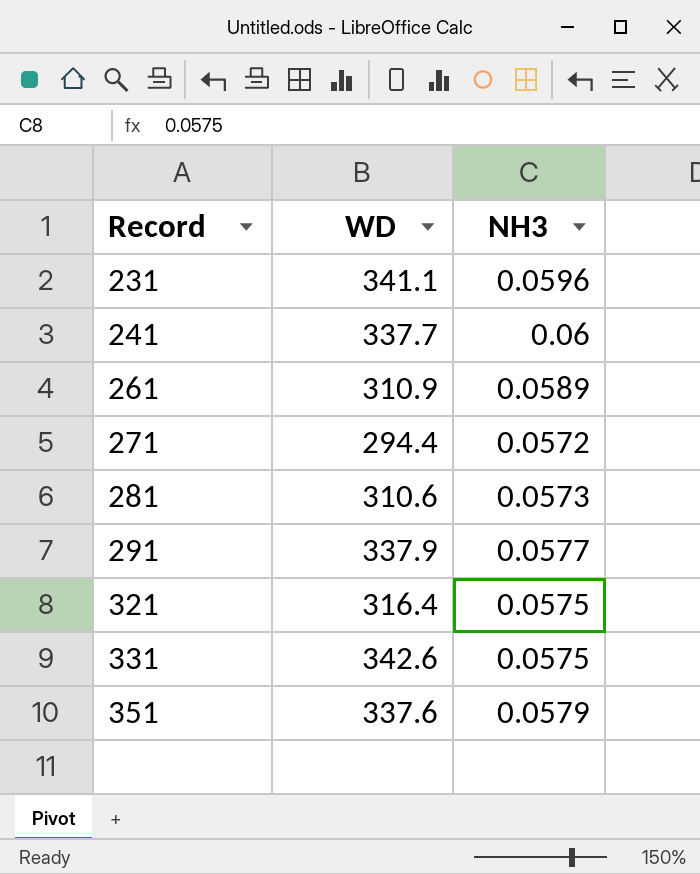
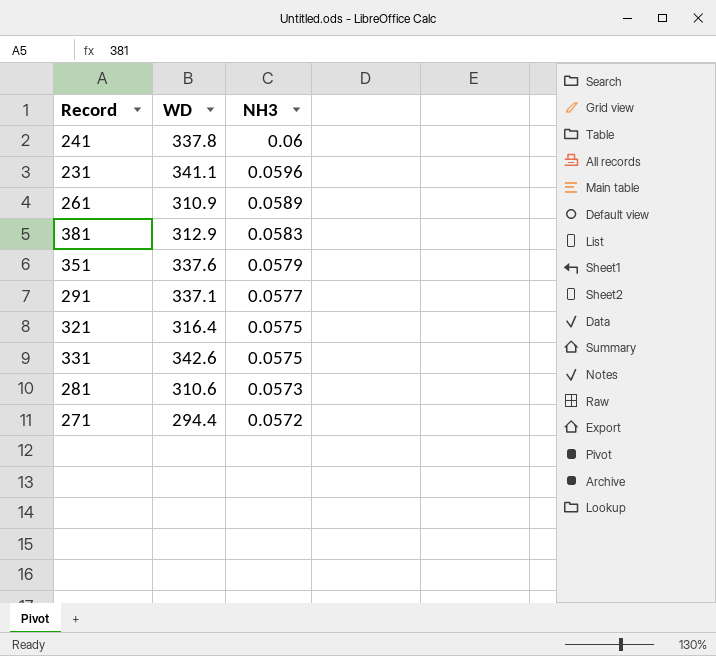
row order: Record ascending -> NH3 descending
241 | WD: 337.7 -> 337.8
row 381: none -> 312.9 | 0.0583
291 | WD: 337.9 -> 337.1

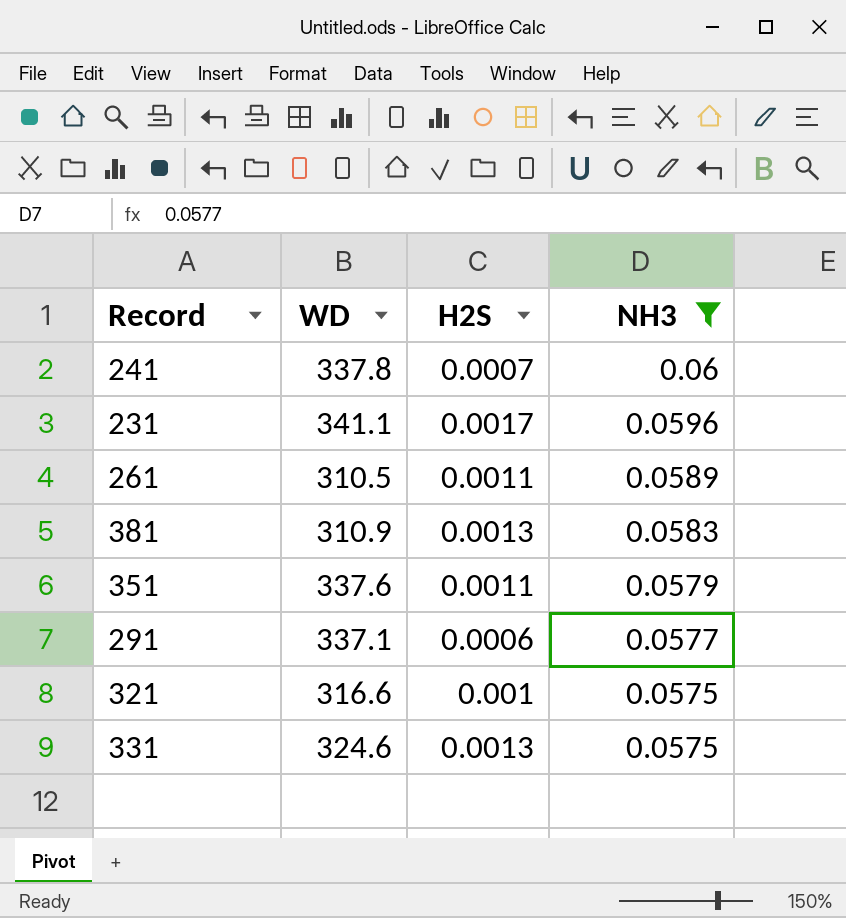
filter: none -> NH3 >= 0.0575
column H2S | position: none -> 3
261 | WD: 310.9 -> 310.5
381 | WD: 312.9 -> 310.9
321 | WD: 316.4 -> 316.6
331 | WD: 342.6 -> 324.6

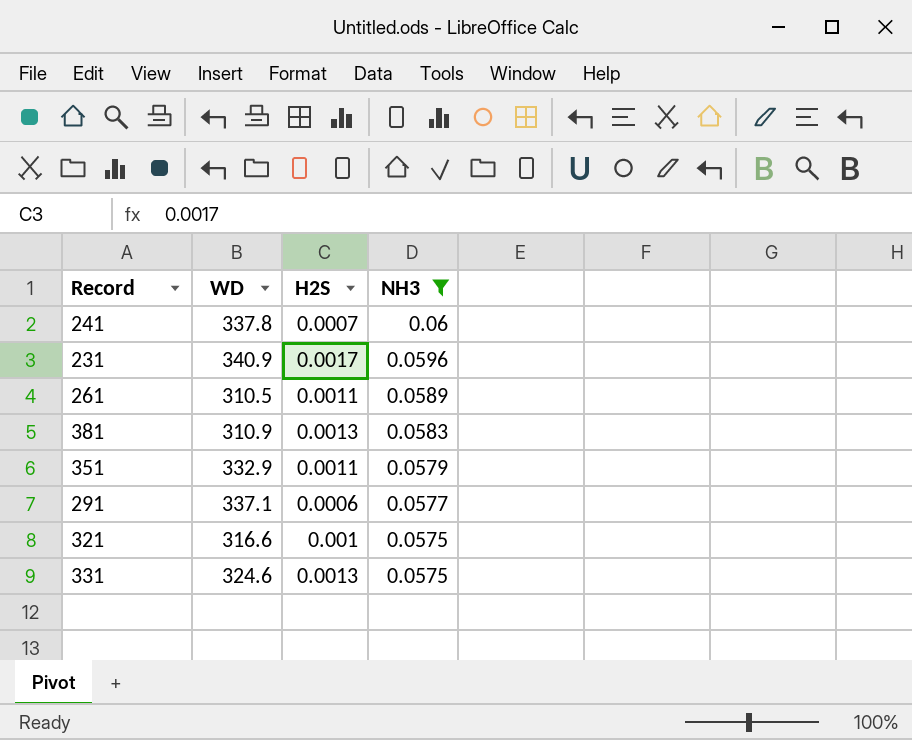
231 | WD: 341.1 -> 340.9
351 | WD: 337.6 -> 332.9

